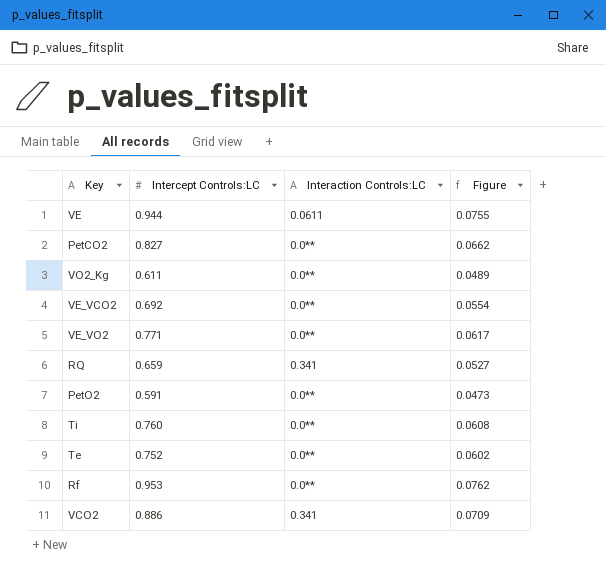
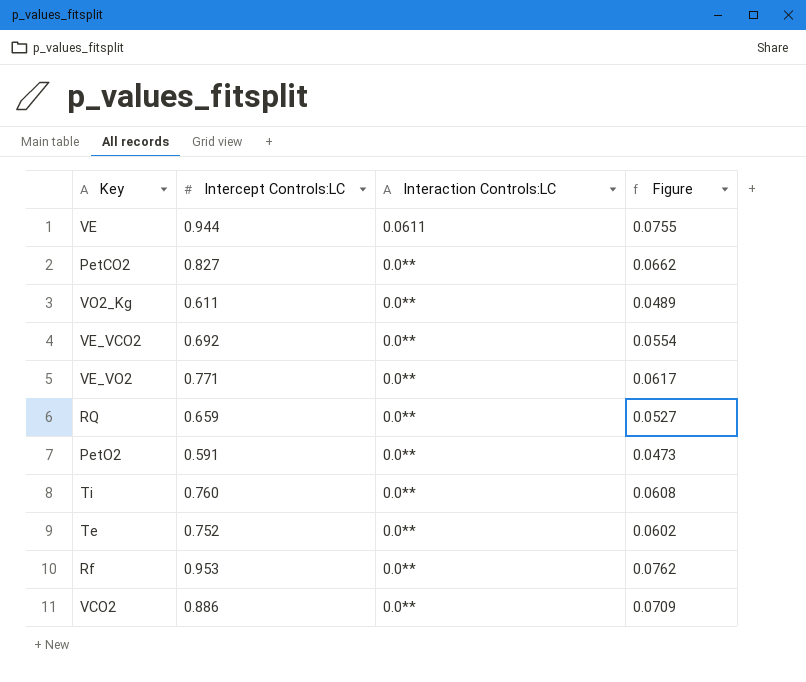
RQ | Interaction Controls:LC: 0.341 -> 0.0**
VCO2 | Interaction Controls:LC: 0.341 -> 0.0**

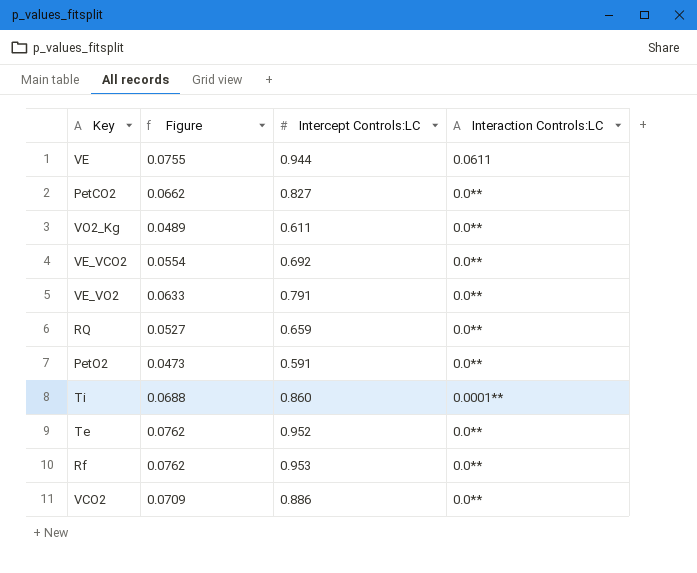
column Figure | position: 4 -> 2
VE_VO2 | Figure: 0.0617 -> 0.0633
VE_VO2 | Intercept Controls:LC: 0.771 -> 0.791
Ti | Figure: 0.0608 -> 0.0688
Ti | Intercept Controls:LC: 0.760 -> 0.860
Ti | Interaction Controls:LC: 0.0** -> 0.0001**
Te | Figure: 0.0602 -> 0.0762
Te | Intercept Controls:LC: 0.752 -> 0.952

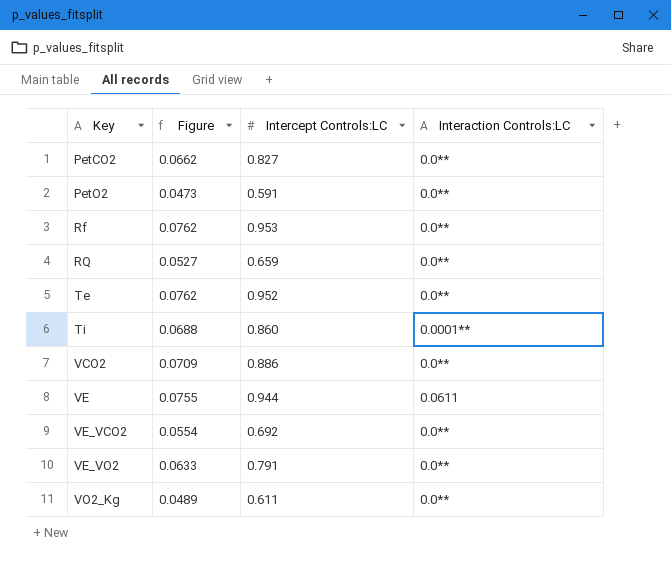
row order: none -> Key ascending

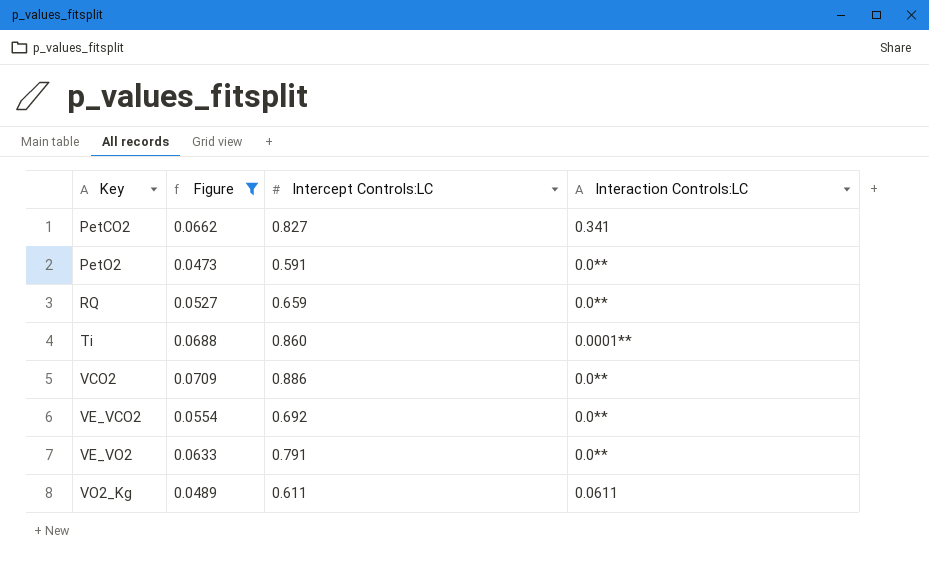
filter: none -> Figure <= 0.0709
PetCO2 | Interaction Controls:LC: 0.0** -> 0.341
VO2_Kg | Interaction Controls:LC: 0.0** -> 0.0611

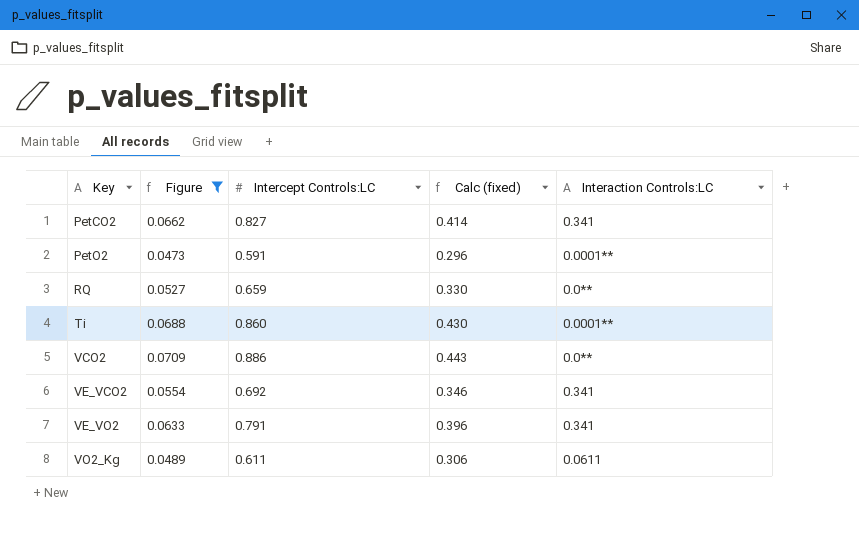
column Calc (fixed) | formula: none -> [Intercept Controls:LC] * 0.5
PetO2 | Interaction Controls:LC: 0.0** -> 0.0001**
VE_VCO2 | Interaction Controls:LC: 0.0** -> 0.341
VE_VO2 | Interaction Controls:LC: 0.0** -> 0.341

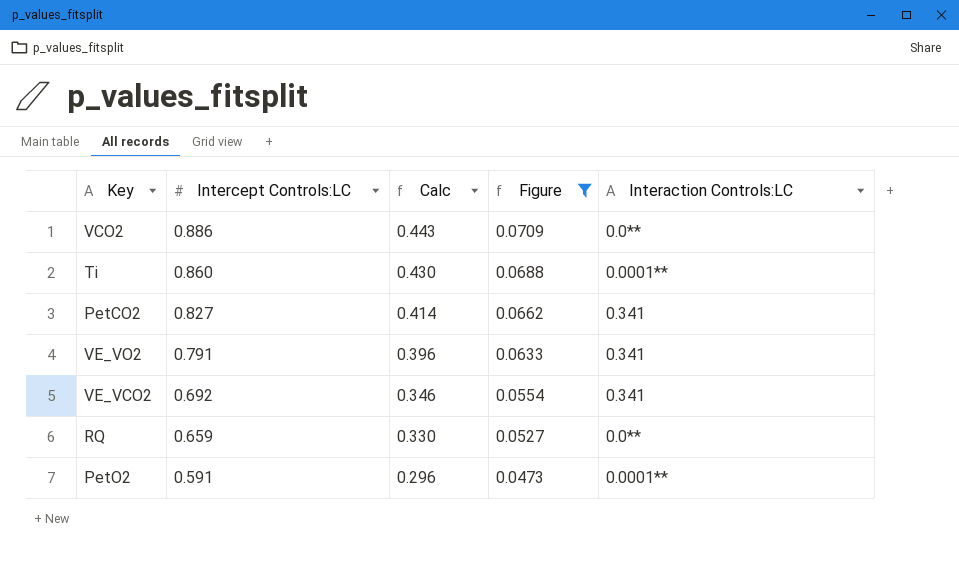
row order: Key ascending -> Intercept Controls:LC descending
column name: Calc (fixed) -> Calc
column Figure | position: 2 -> 4
row VO2_Kg: 0.0489 | 0.611 | 0.306 | 0.0611 -> none

